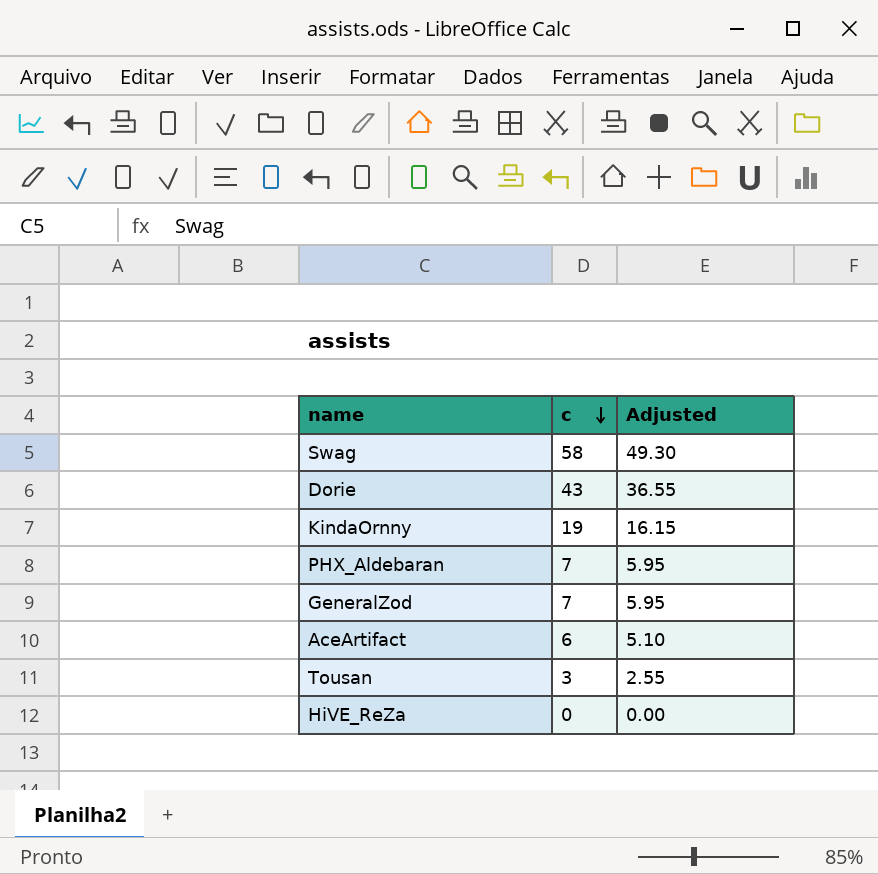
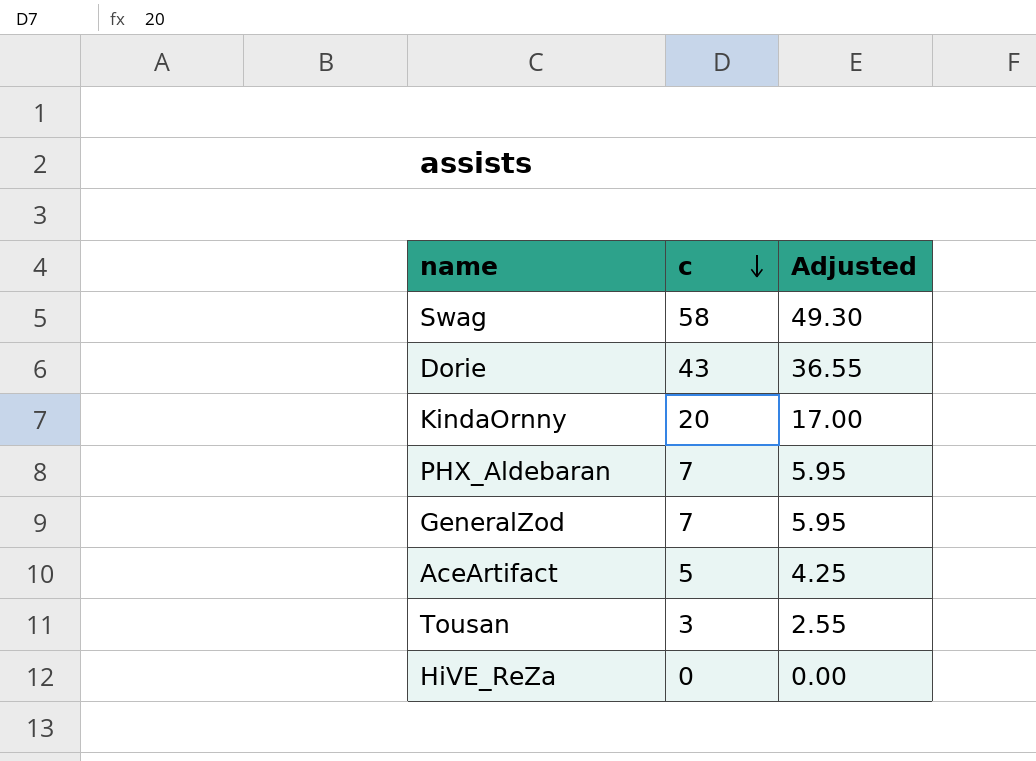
KindaOrnny | c: 19 -> 20
KindaOrnny | Adjusted: 16.15 -> 17.00
AceArtifact | c: 6 -> 5
AceArtifact | Adjusted: 5.10 -> 4.25

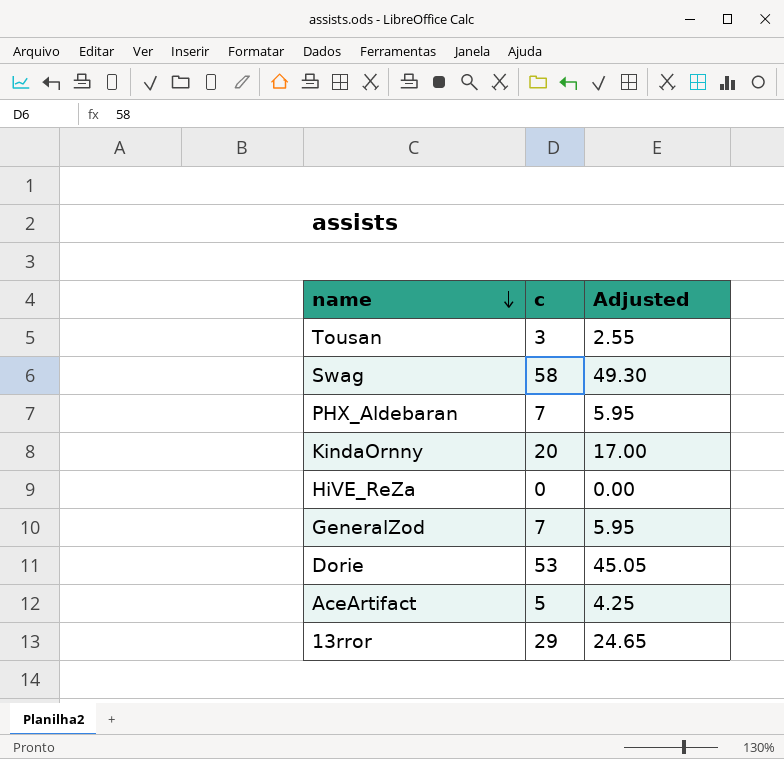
row order: c descending -> name descending
Dorie | c: 43 -> 53
Dorie | Adjusted: 36.55 -> 45.05
row 13rror: none -> 29 | 24.65

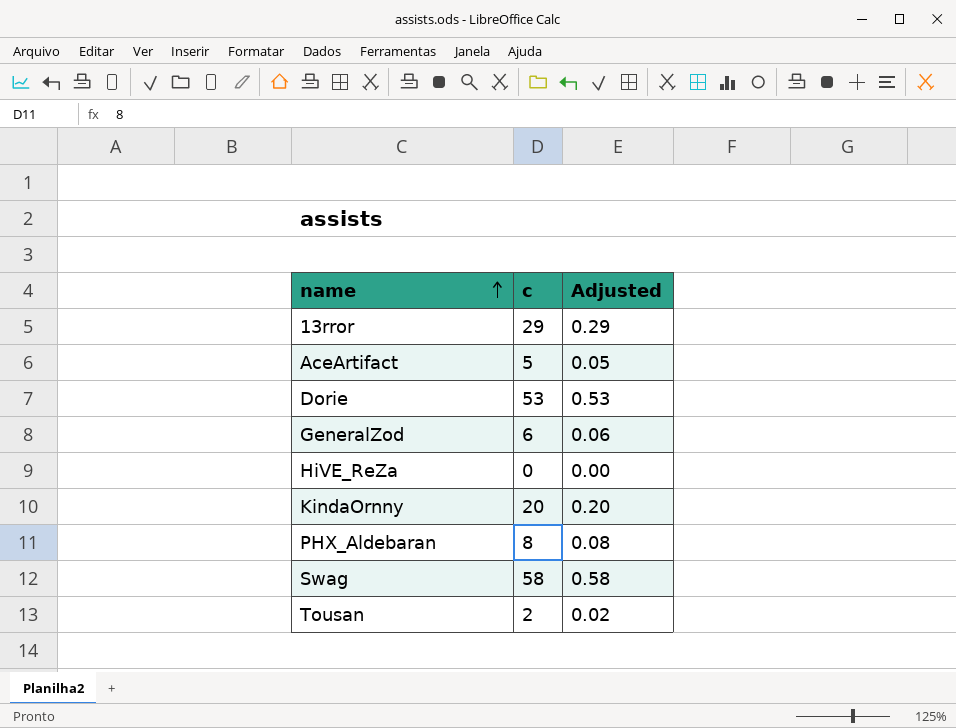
row order: name descending -> name ascending
column Adjusted | formula: [c] * 0.85 -> [c] * 0.01
GeneralZod | c: 7 -> 6
PHX_Aldebaran | c: 7 -> 8
Tousan | c: 3 -> 2

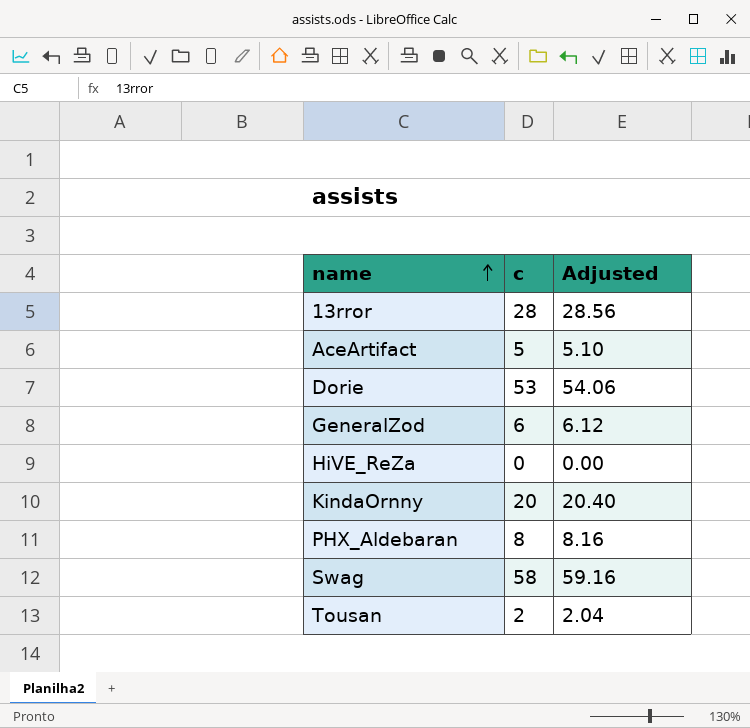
column Adjusted | formula: [c] * 0.01 -> [c] * 1.02
13rror | c: 29 -> 28

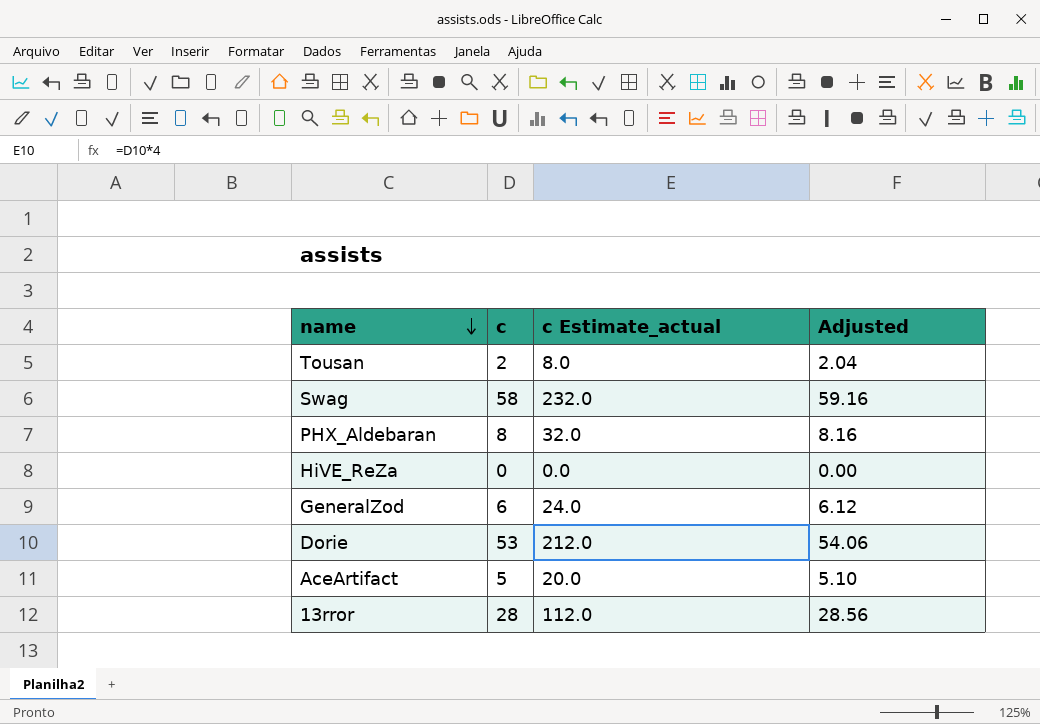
row order: name ascending -> name descending
column c Estimate_actual | formula: none -> [c] * 4
row KindaOrnny: 20 | 20.40 -> none

